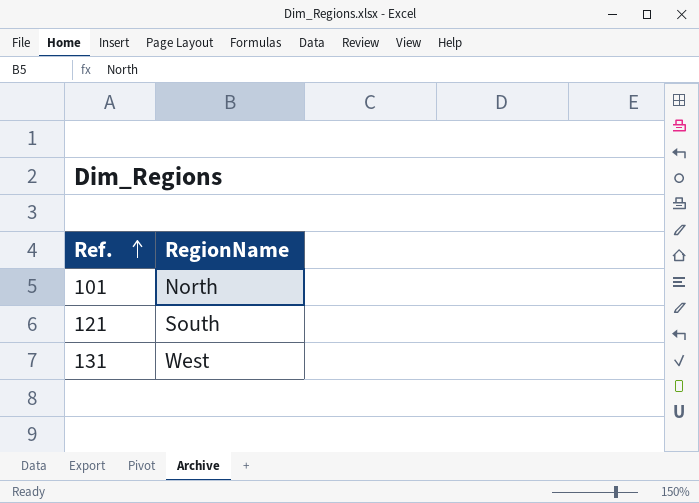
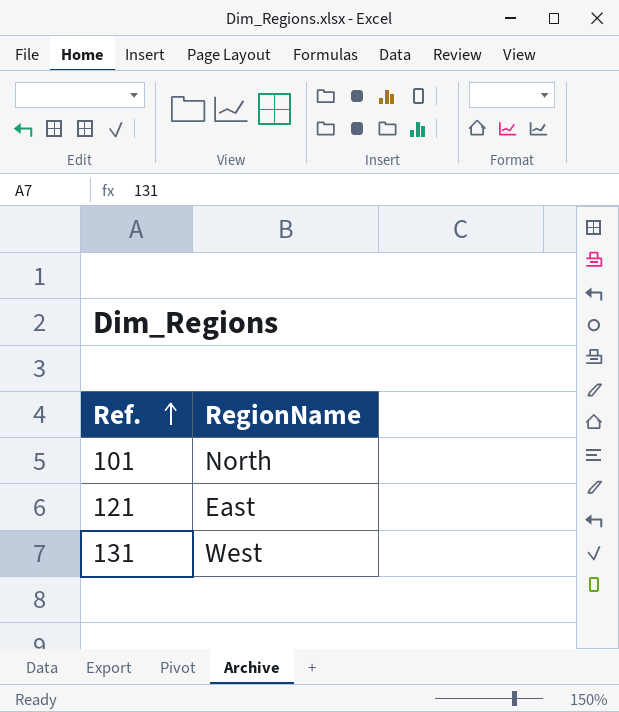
121 | RegionName: South -> East

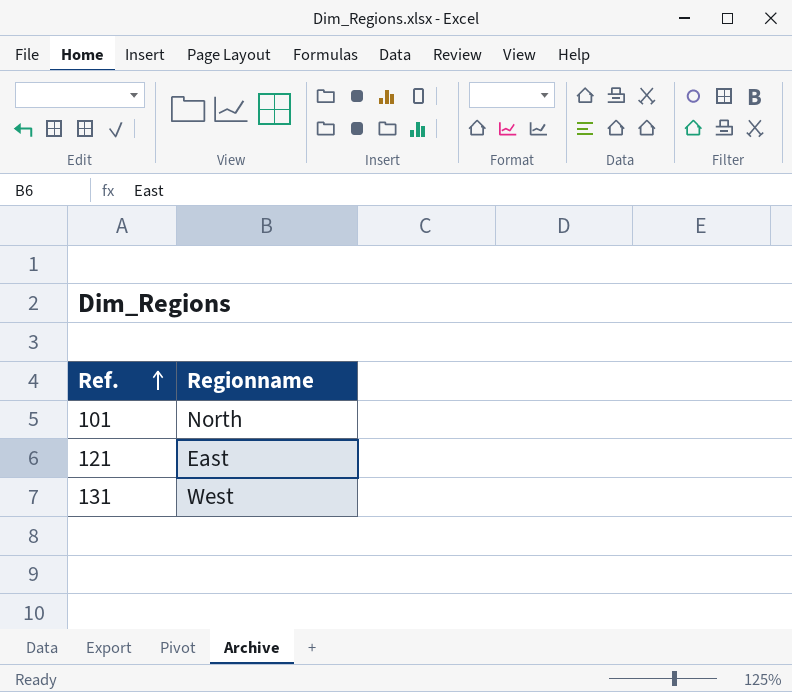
column name: RegionName -> Regionname

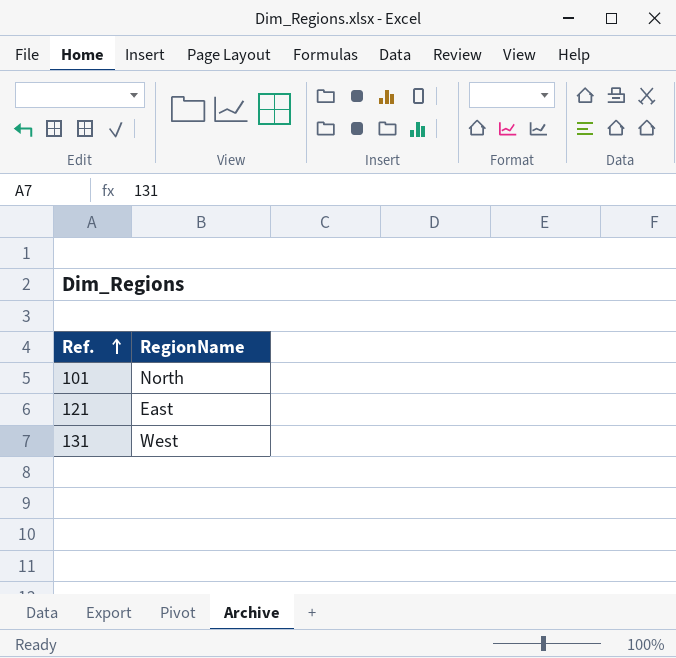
column name: Regionname -> RegionName

